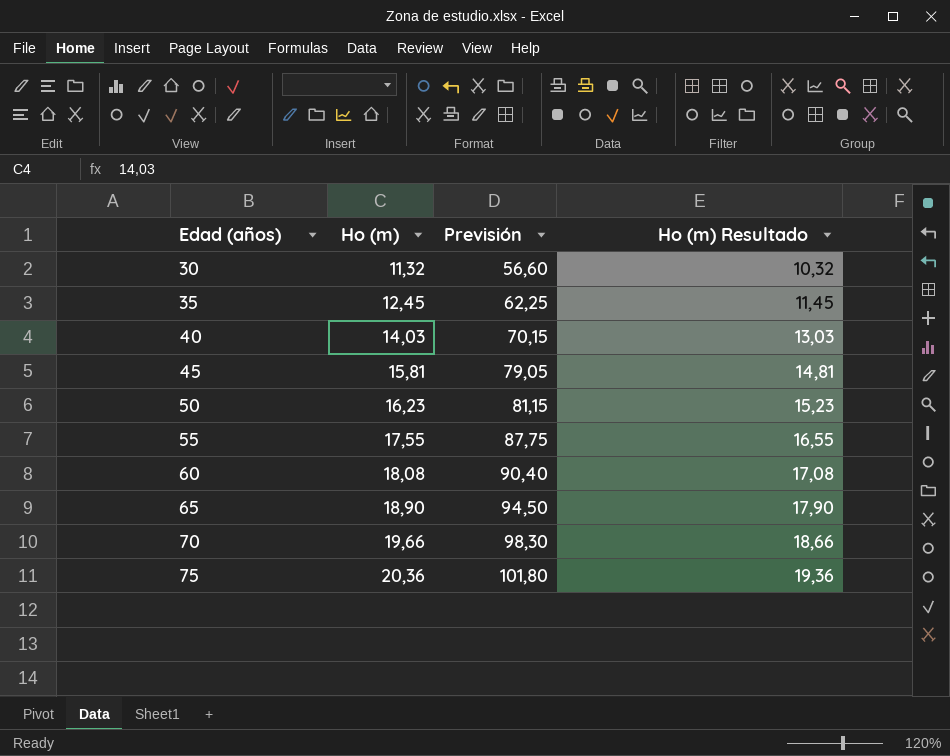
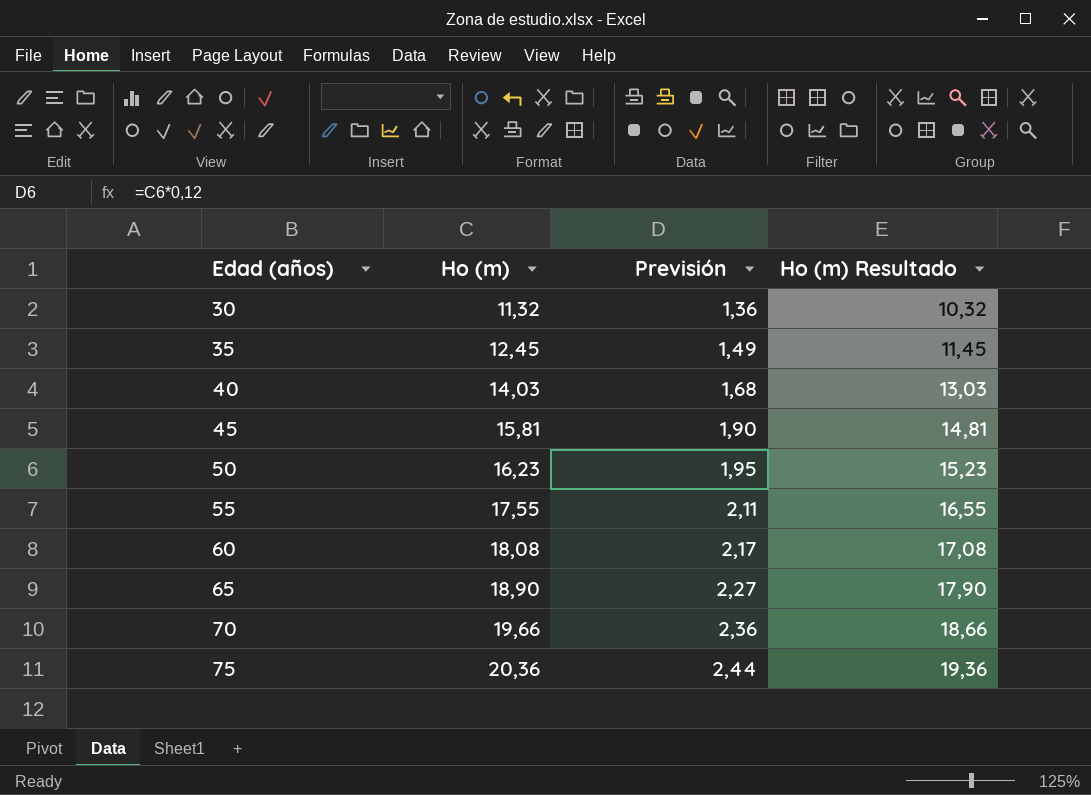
column Previsión | formula: [Ho (m)] * 5 -> [Ho (m)] * 0,12

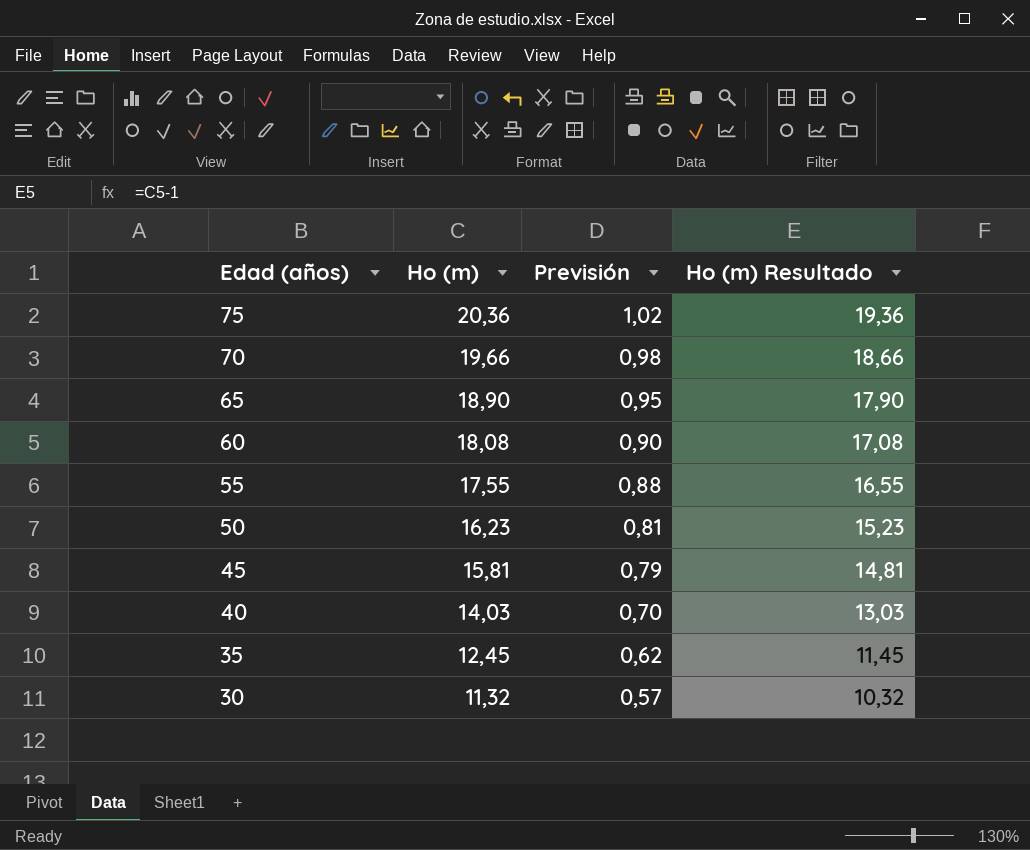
row order: Edad (años) ascending -> Edad (años) descending
column Previsión | formula: [Ho (m)] * 0,12 -> [Ho (m)] * 0,05

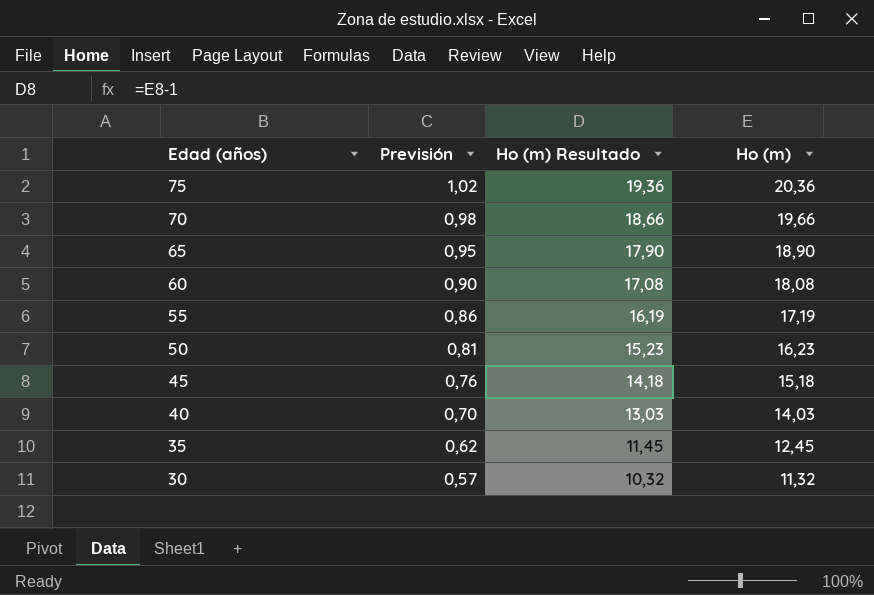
column Ho (m) | position: 2 -> 4
55 | Previsión: 0,88 -> 0,86
55 | Ho (m) Resultado: 16,55 -> 16,19
55 | Ho (m): 17,55 -> 17,19
45 | Previsión: 0,79 -> 0,76
45 | Ho (m) Resultado: 14,81 -> 14,18
45 | Ho (m): 15,81 -> 15,18

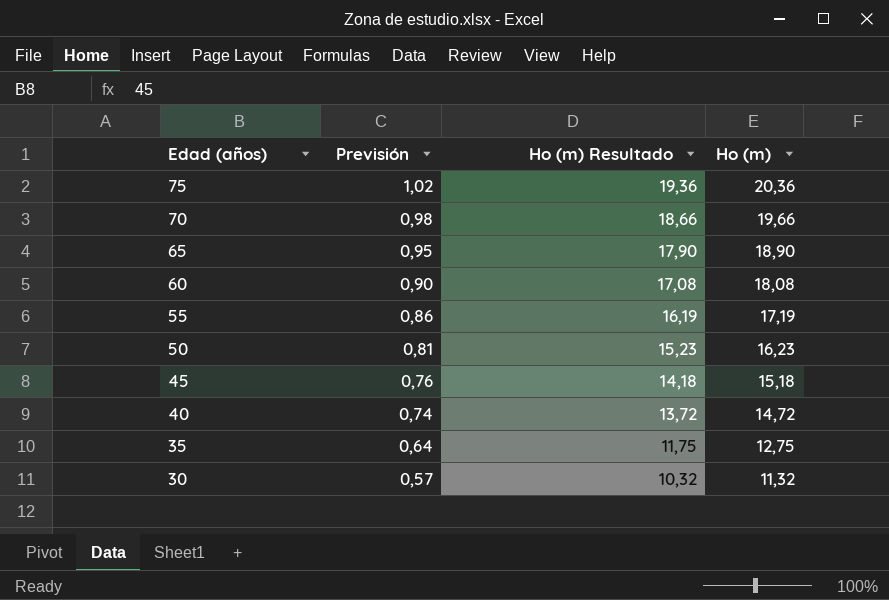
40 | Previsión: 0,70 -> 0,74
40 | Ho (m) Resultado: 13,03 -> 13,72
40 | Ho (m): 14,03 -> 14,72
35 | Previsión: 0,62 -> 0,64
35 | Ho (m) Resultado: 11,45 -> 11,75
35 | Ho (m): 12,45 -> 12,75

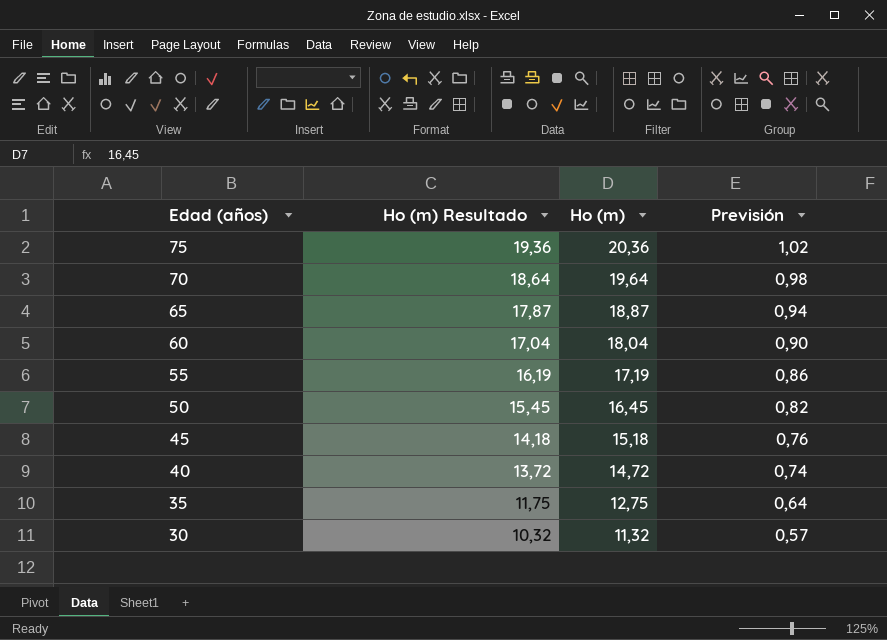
column Previsión | position: 2 -> 4
70 | Ho (m) Resultado: 18,66 -> 18,64
70 | Ho (m): 19,66 -> 19,64
65 | Ho (m) Resultado: 17,90 -> 17,87
65 | Ho (m): 18,90 -> 18,87
65 | Previsión: 0,95 -> 0,94
60 | Ho (m) Resultado: 17,08 -> 17,04
60 | Ho (m): 18,08 -> 18,04
50 | Ho (m) Resultado: 15,23 -> 15,45
50 | Ho (m): 16,23 -> 16,45
50 | Previsión: 0,81 -> 0,82

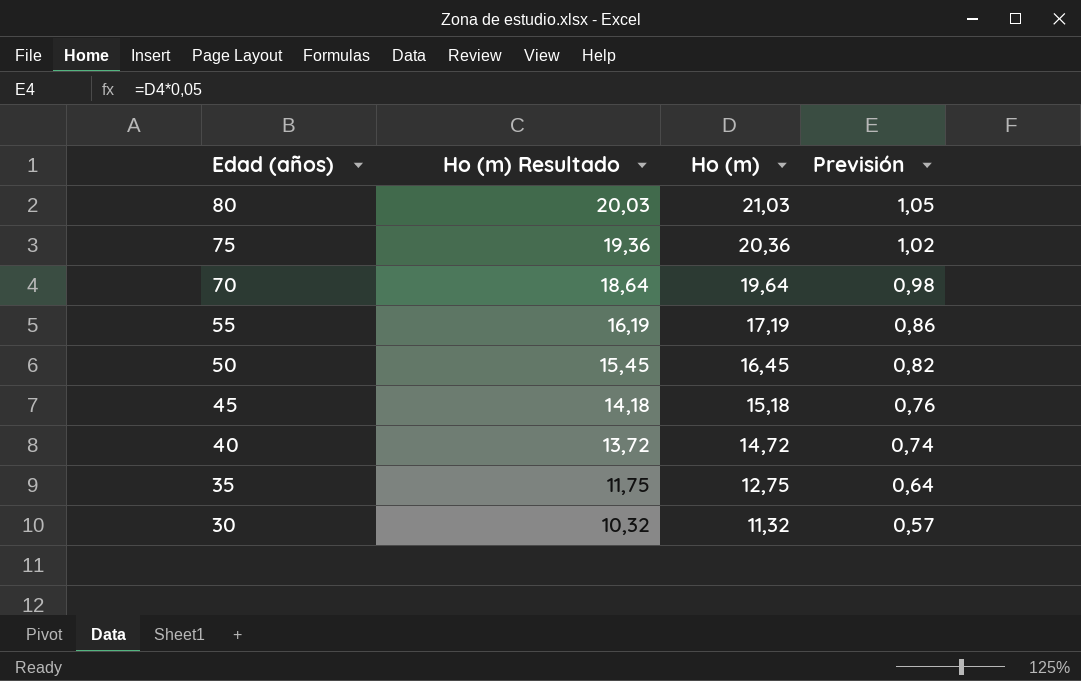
row 65: 17,87 | 18,87 | 0,94 -> none
row 60: 17,04 | 18,04 | 0,90 -> none
row 80: none -> 20,03 | 21,03 | 1,05

